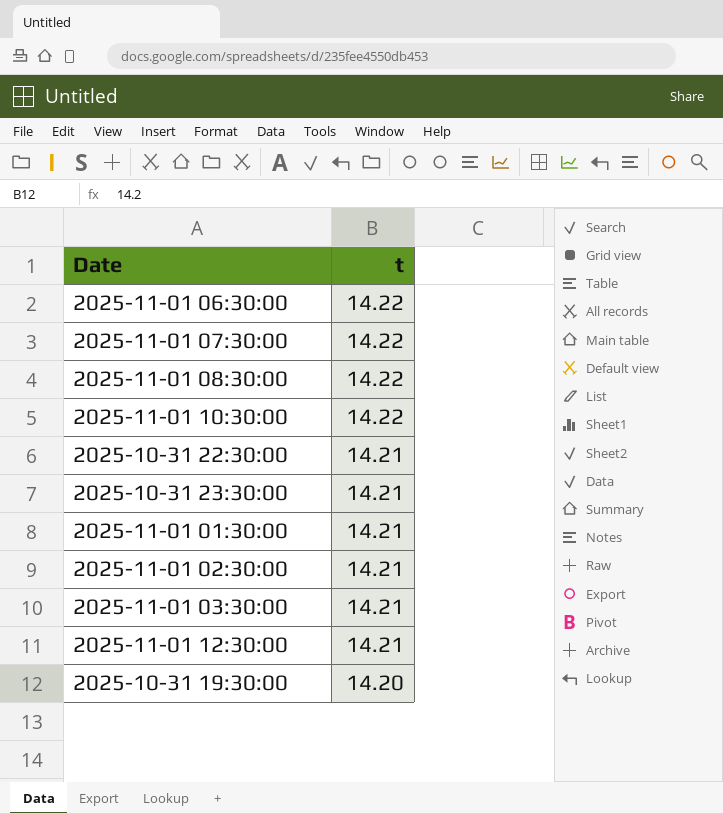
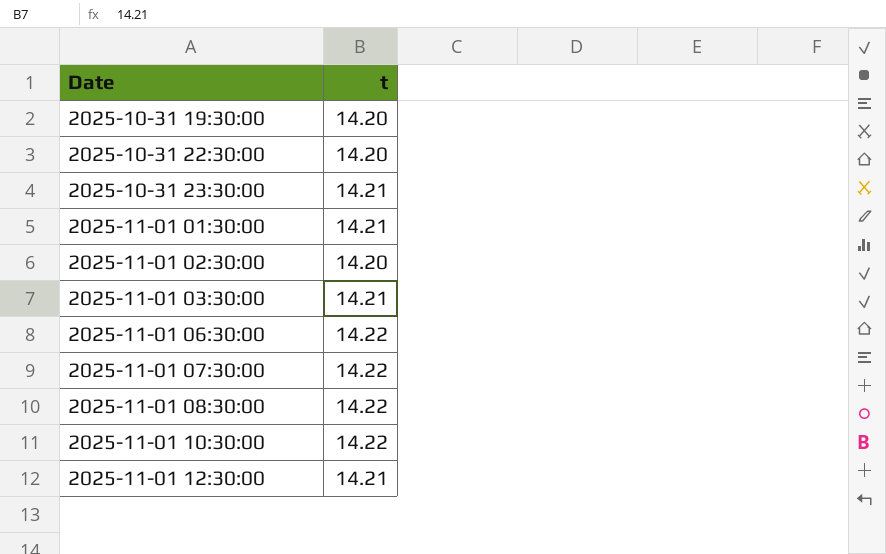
row order: t descending -> Date ascending
2025-10-31 22:30:00 | t: 14.21 -> 14.20
2025-11-01 02:30:00 | t: 14.21 -> 14.20

